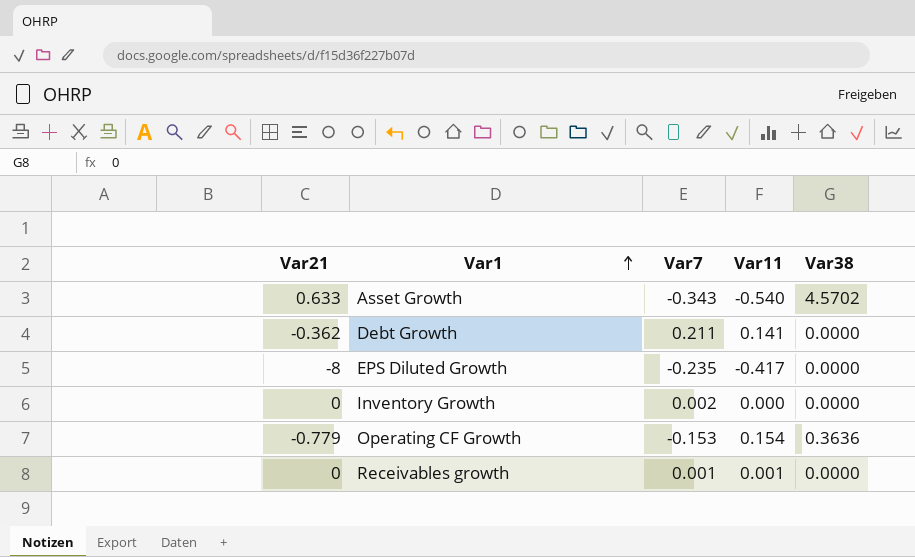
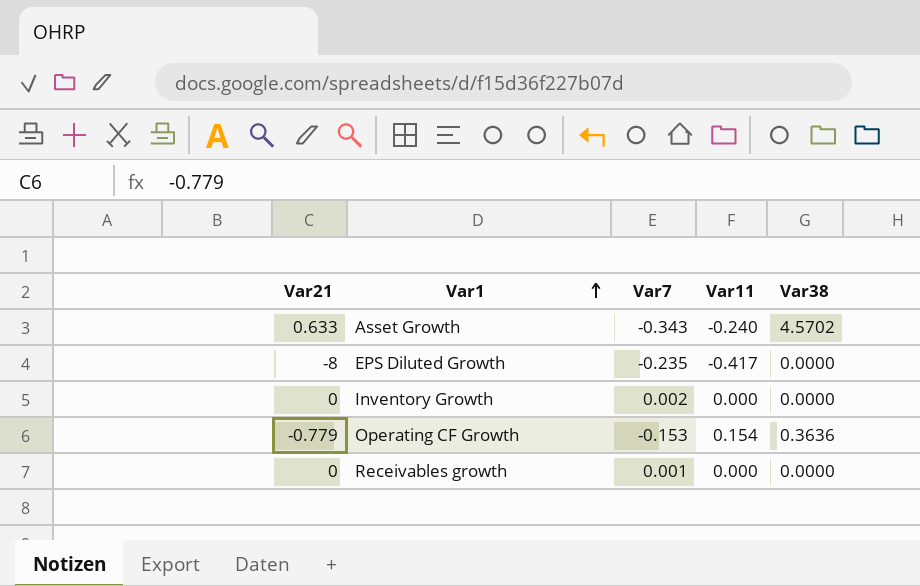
row Debt Growth: -0.362 | 0.211 | 0.141 | 0.0000 -> none
Asset Growth | Var11: -0.540 -> -0.240
Receivables growth | Var11: 0.001 -> 0.000

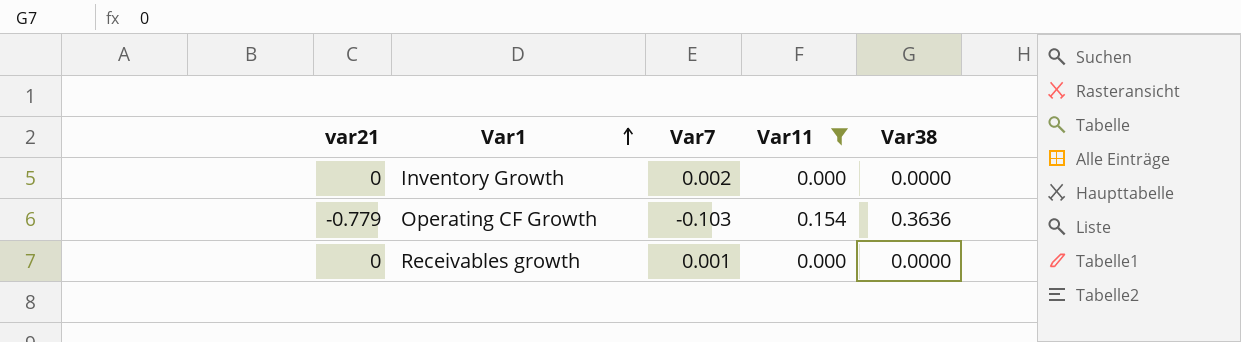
filter: none -> Var11 >= 0.000
column name: Var21 -> var21
Operating CF Growth | Var7: -0.153 -> -0.103

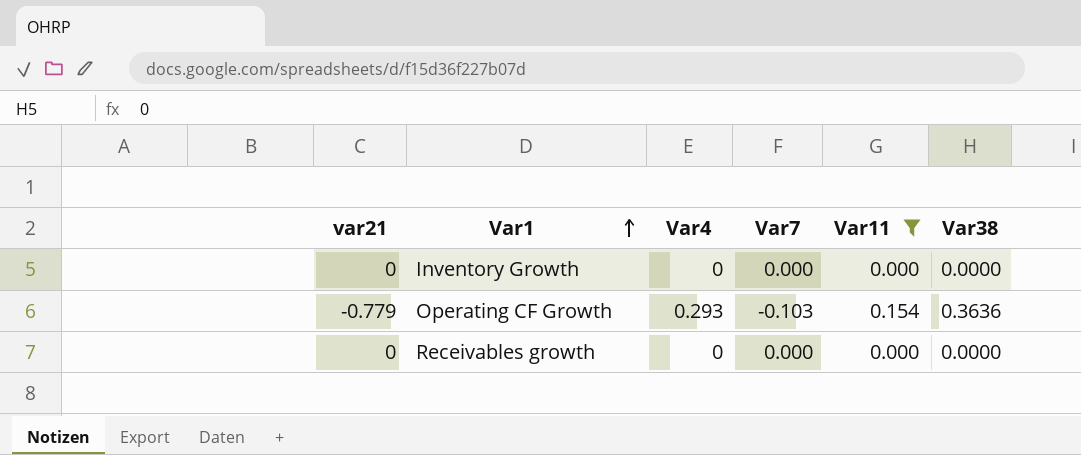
column Var4 | position: none -> 3
Inventory Growth | Var7: 0.002 -> 0.000
Receivables growth | Var7: 0.001 -> 0.000

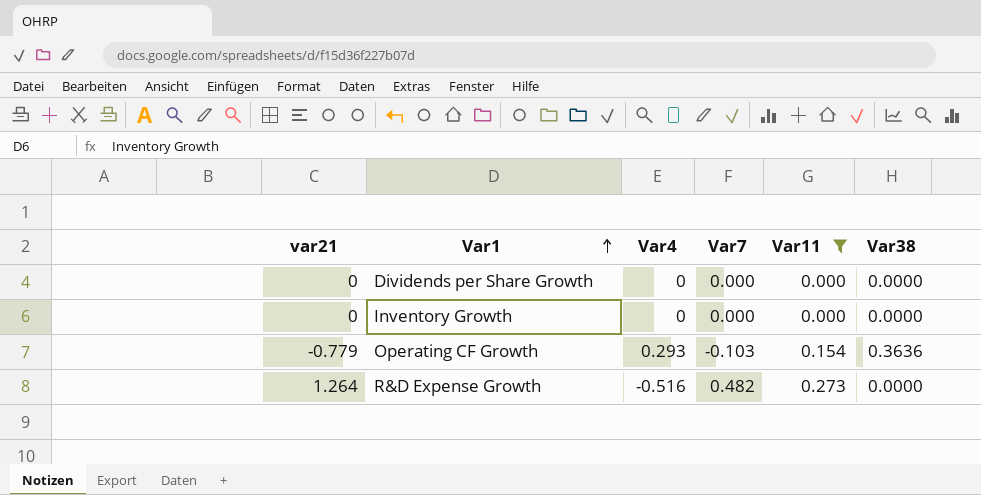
row Receivables growth: 0 | 0 | 0.000 | 0.000 | 0.0000 -> none
row Dividends per Share Growth: none -> 0 | 0 | 0.000 | 0.000 | 0.0000
row R&D Expense Growth: none -> 1.264 | -0.516 | 0.482 | 0.273 | 0.0000

